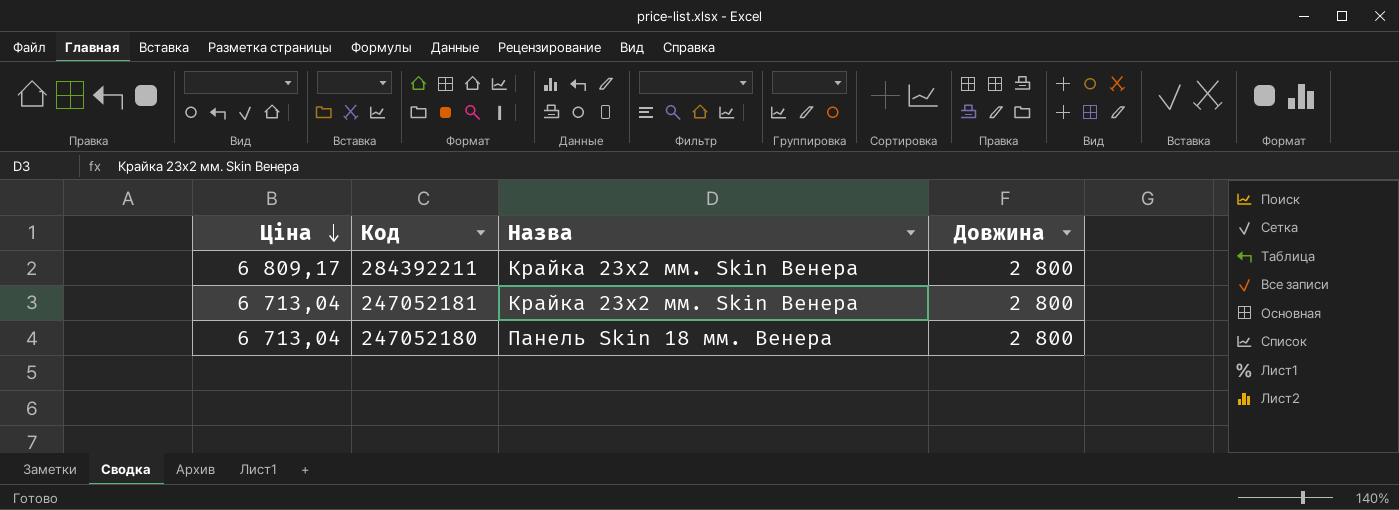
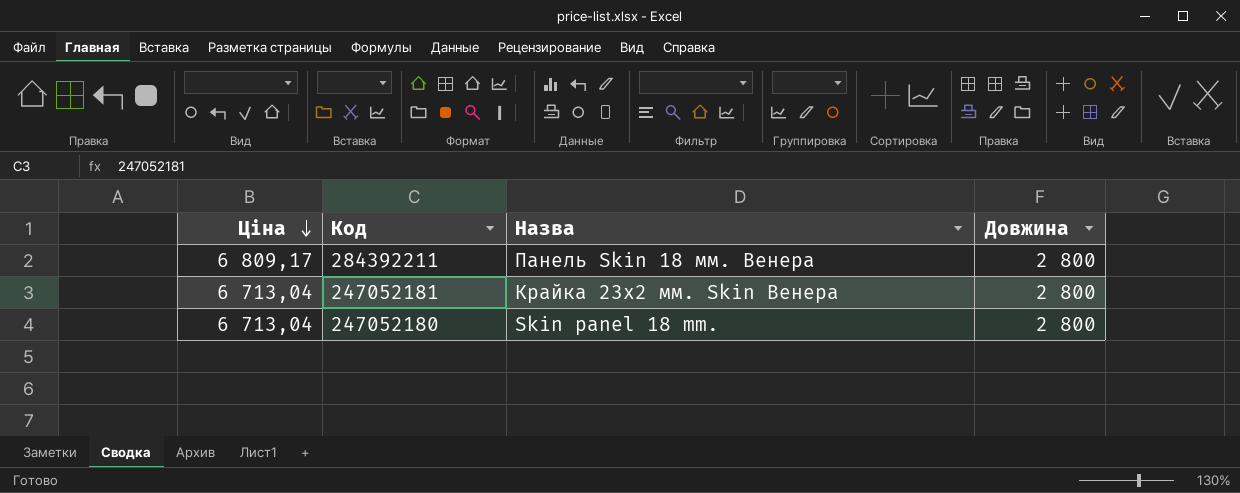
284392211 | Назва: Крайка 23x2 мм. Skin Венера -> Панель Skin 18 мм. Венера
247052180 | Назва: Панель Skin 18 мм. Венера -> Skin panel 18 mm.

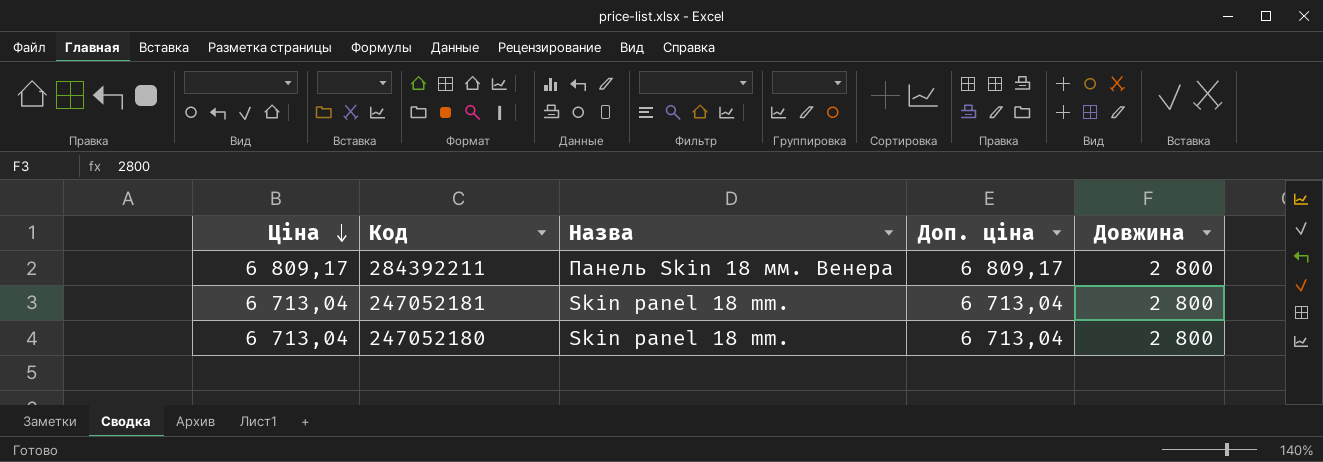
column Доп. ціна | position: none -> 4
247052181 | Назва: Крайка 23x2 мм. Skin Венера -> Skin panel 18 mm.

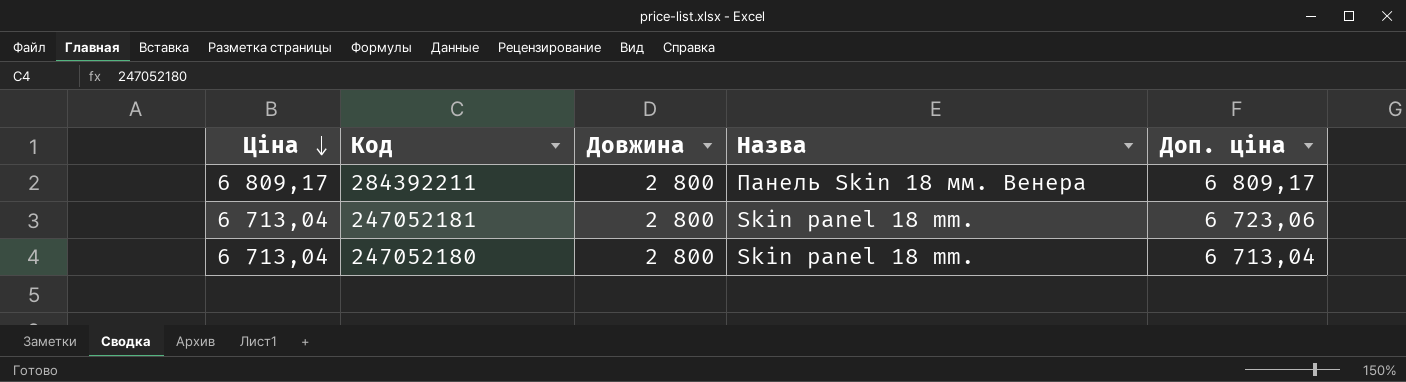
column Довжина | position: 5 -> 3
247052181 | Доп. ціна: 6 713,04 -> 6 723,06

